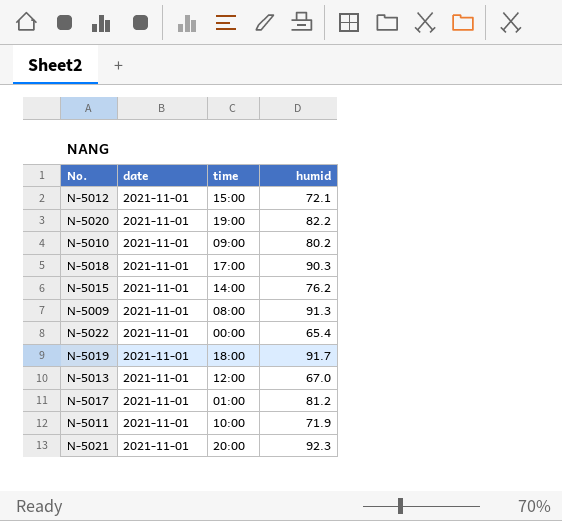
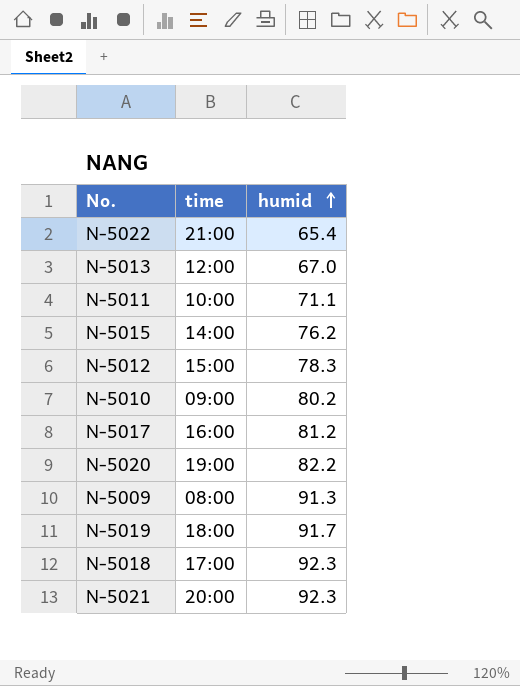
row order: none -> humid ascending
column date | position: 2 -> none
N-5022 | time: 00:00 -> 21:00
N-5011 | humid: 71.9 -> 71.1
N-5012 | humid: 72.1 -> 78.3
N-5017 | time: 01:00 -> 16:00
N-5018 | humid: 90.3 -> 92.3

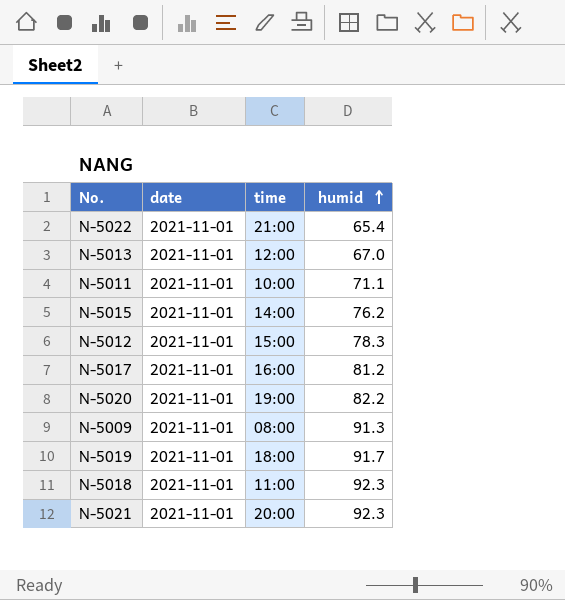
column date | position: none -> 2
row N-5010: 09:00 | 80.2 -> none
N-5018 | time: 17:00 -> 11:00

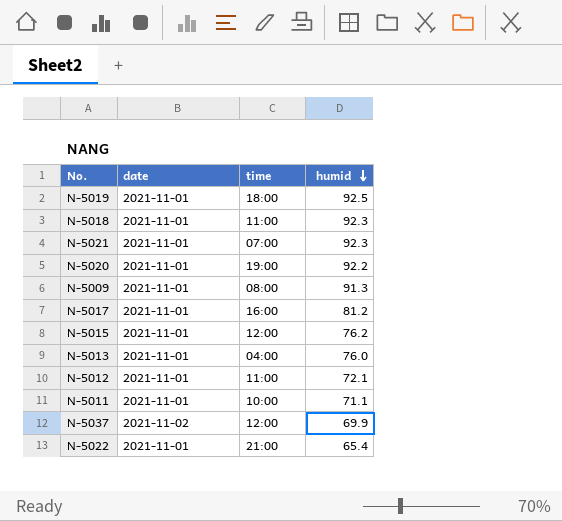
row order: humid ascending -> humid descending
N-5019 | humid: 91.7 -> 92.5
N-5021 | time: 20:00 -> 07:00
N-5020 | humid: 82.2 -> 92.2
N-5015 | time: 14:00 -> 12:00
N-5013 | time: 12:00 -> 04:00
N-5013 | humid: 67.0 -> 76.0
N-5012 | time: 15:00 -> 11:00
N-5012 | humid: 78.3 -> 72.1
row N-5037: none -> 2021-11-02 | 12:00 | 69.9

